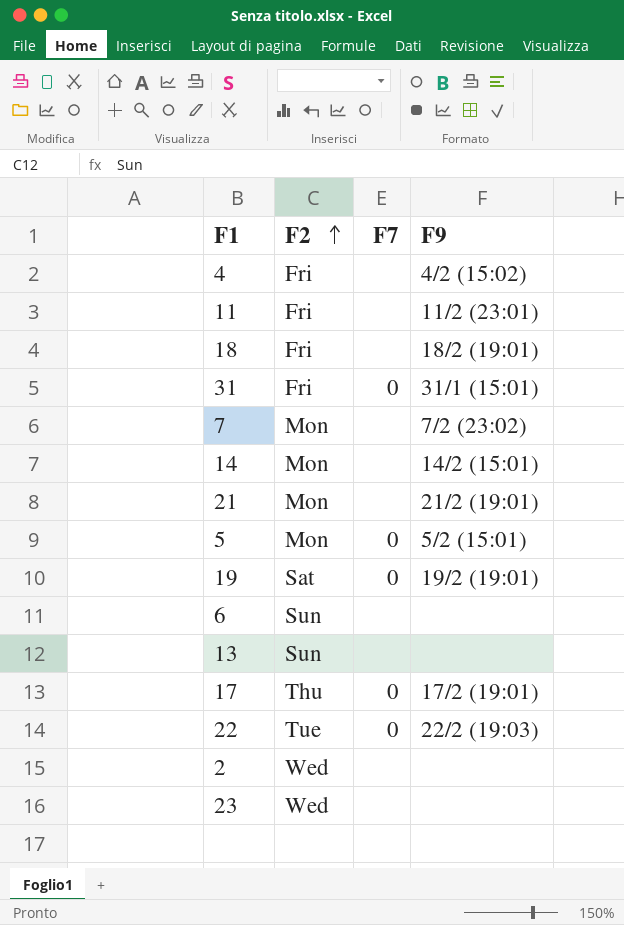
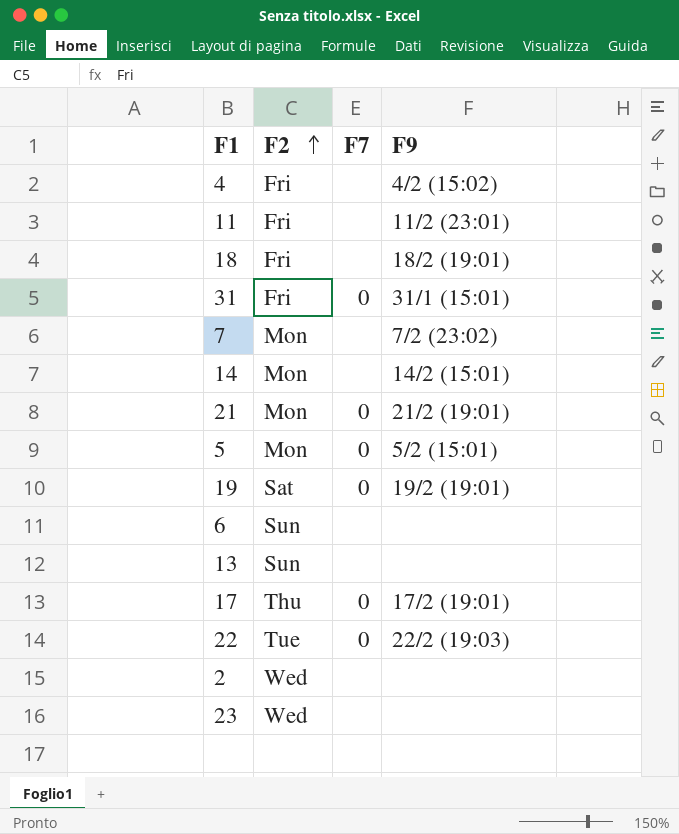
21 | F7: none -> 0

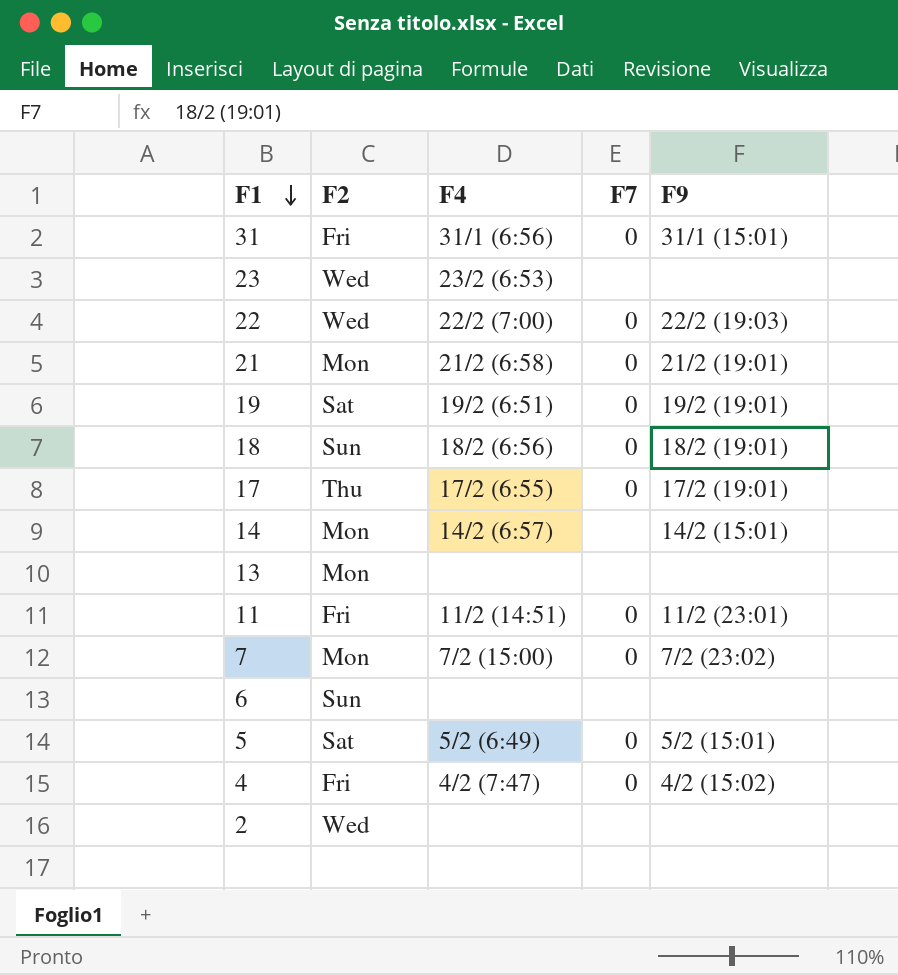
row order: F2 ascending -> F1 descending
column F4 | position: none -> 3
22 | F2: Tue -> Wed
18 | F2: Fri -> Sun
18 | F7: none -> 0
13 | F2: Sun -> Mon
11 | F7: none -> 0
7 | F7: none -> 0
5 | F2: Mon -> Sat
4 | F7: none -> 0

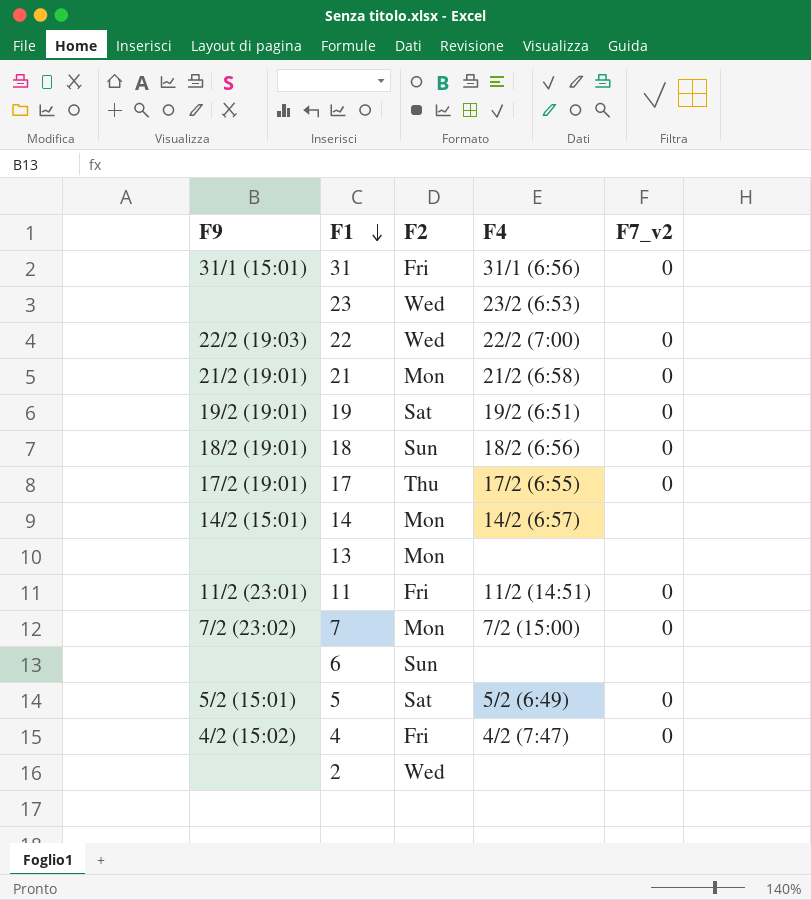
column F9 | position: 5 -> 1
column name: F7 -> F7_v2

